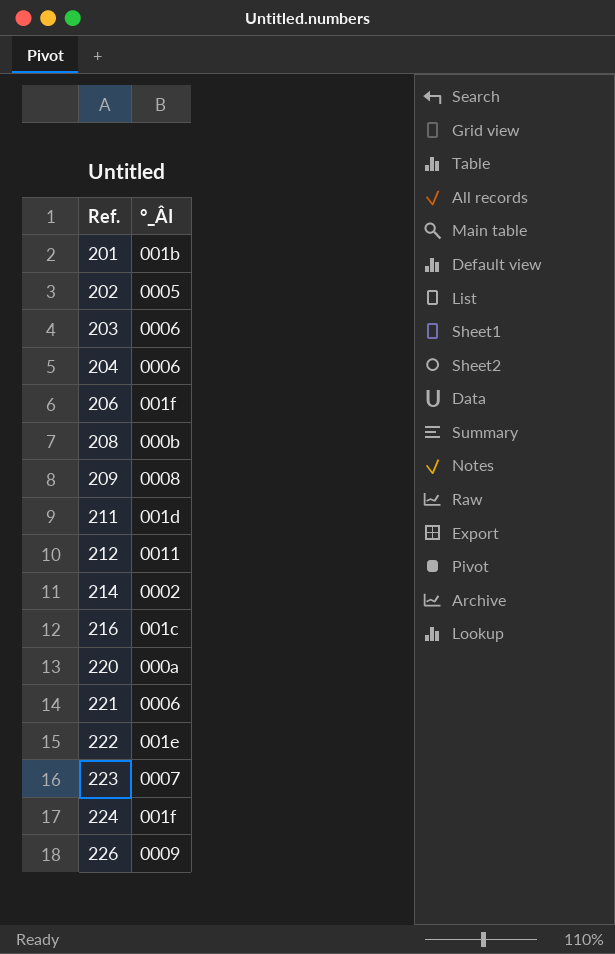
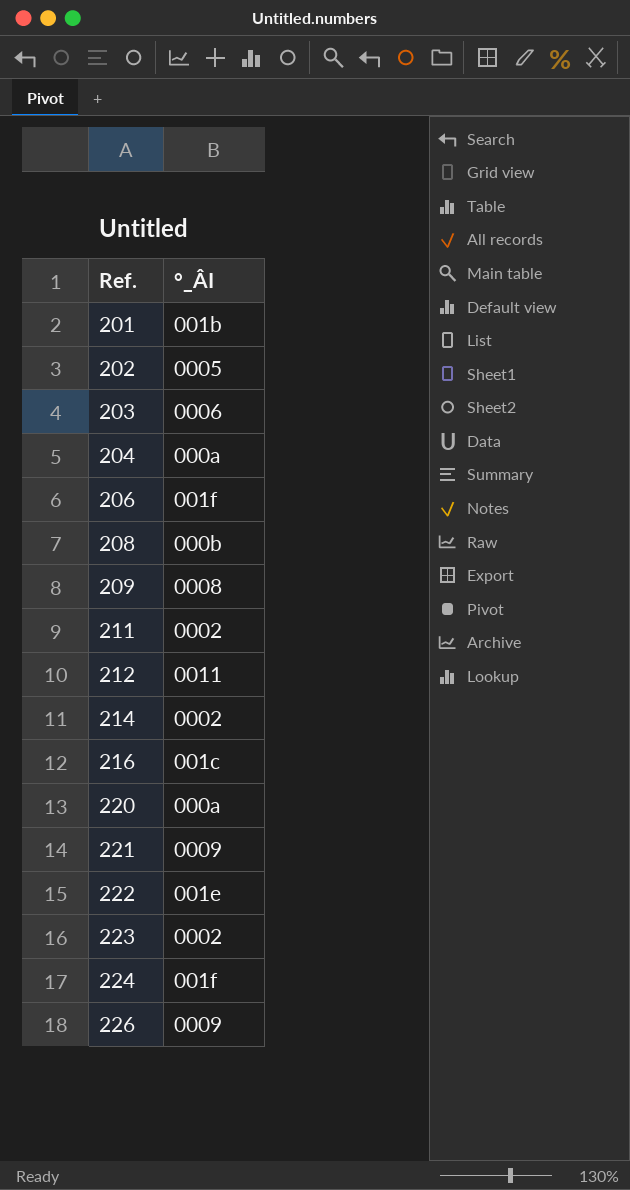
204 | °_ÂI: 0006 -> 000a
211 | °_ÂI: 001d -> 0002
221 | °_ÂI: 0006 -> 0009
223 | °_ÂI: 0007 -> 0002

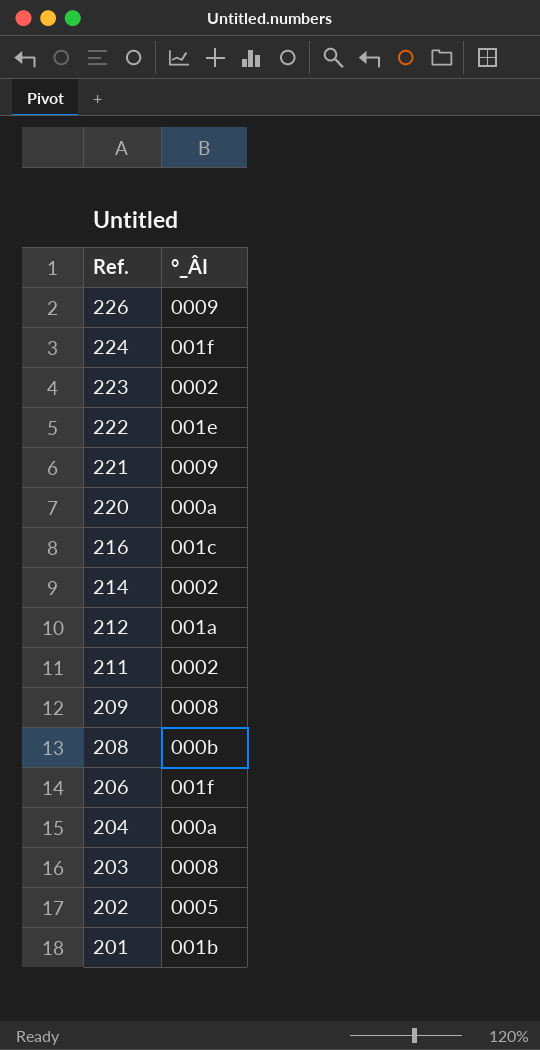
row order: Ref. ascending -> Ref. descending
212 | °_ÂI: 0011 -> 001a
203 | °_ÂI: 0006 -> 0008

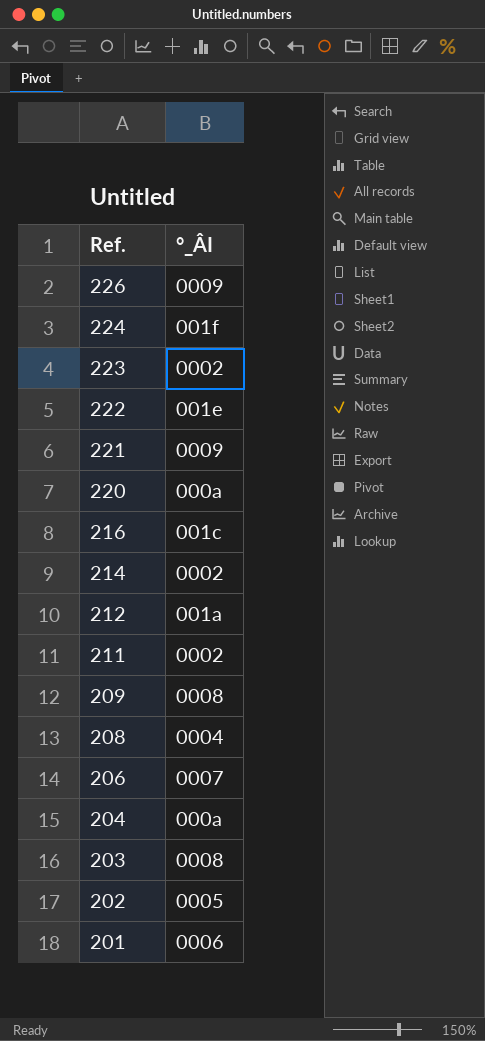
208 | °_ÂI: 000b -> 0004
206 | °_ÂI: 001f -> 0007
201 | °_ÂI: 001b -> 0006

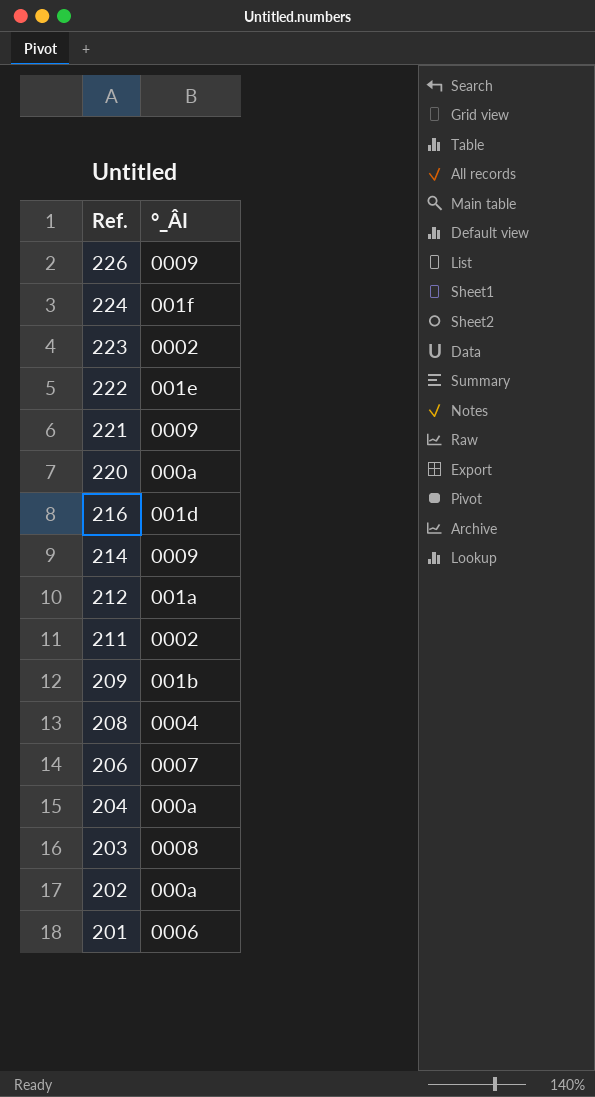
216 | °_ÂI: 001c -> 001d
214 | °_ÂI: 0002 -> 0009
209 | °_ÂI: 0008 -> 001b
202 | °_ÂI: 0005 -> 000a

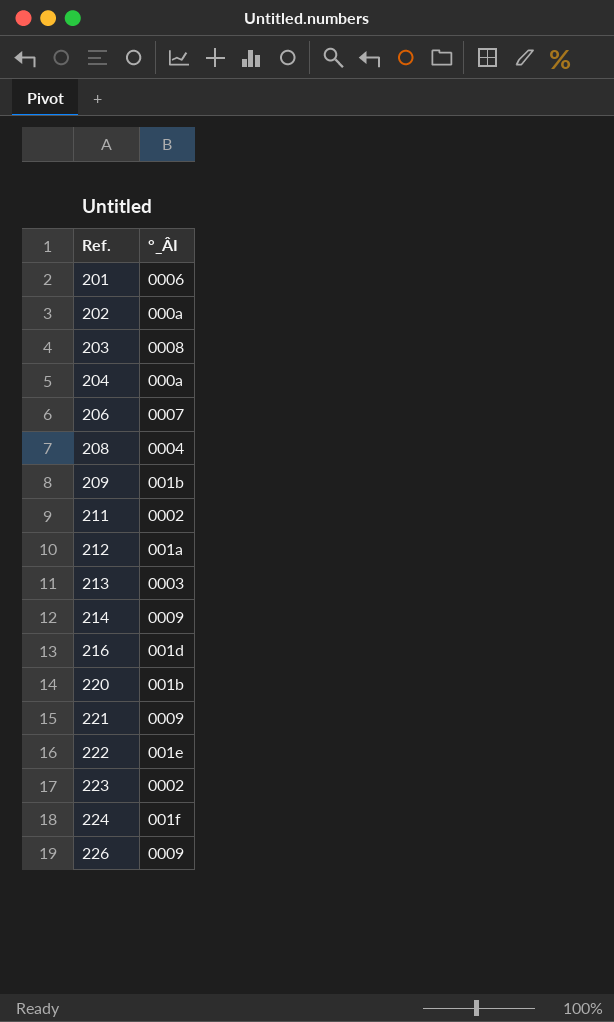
row order: Ref. descending -> Ref. ascending
row 213: none -> 0003
220 | °_ÂI: 000a -> 001b

